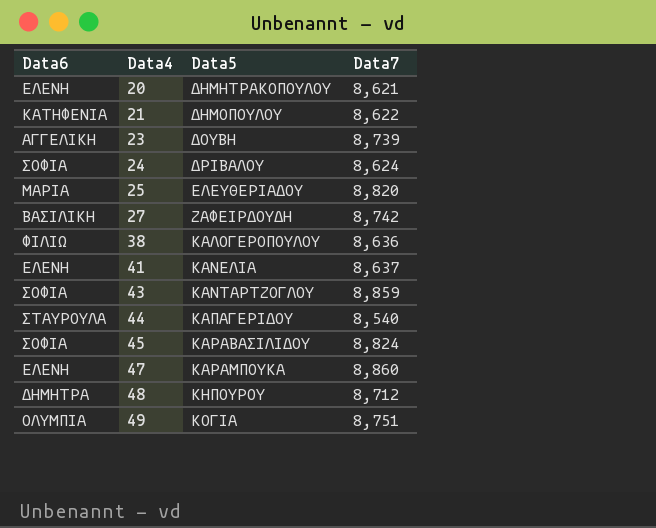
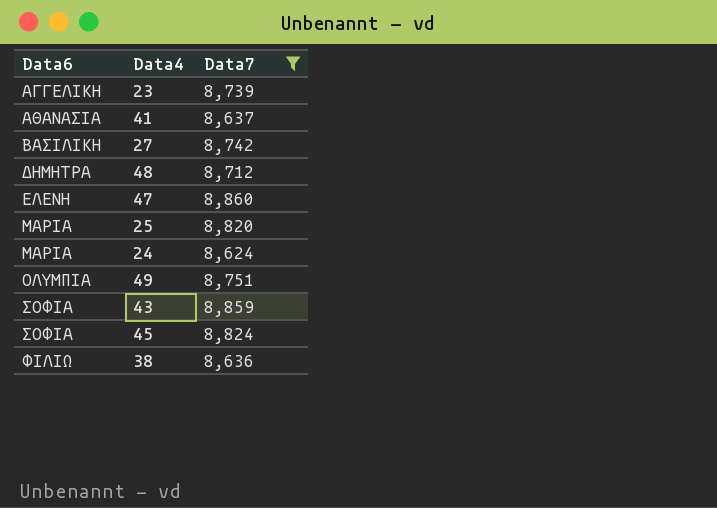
filter: none -> Data7 >= 8,624
row order: Data4 ascending -> Data6 ascending
column Data5 | position: 3 -> none
41 | Data6: ΕΛΕΝΗ -> ΑΘΑΝΑΣΙΑ
24 | Data6: ΣΟΦΙΑ -> ΜΑΡΙΑ

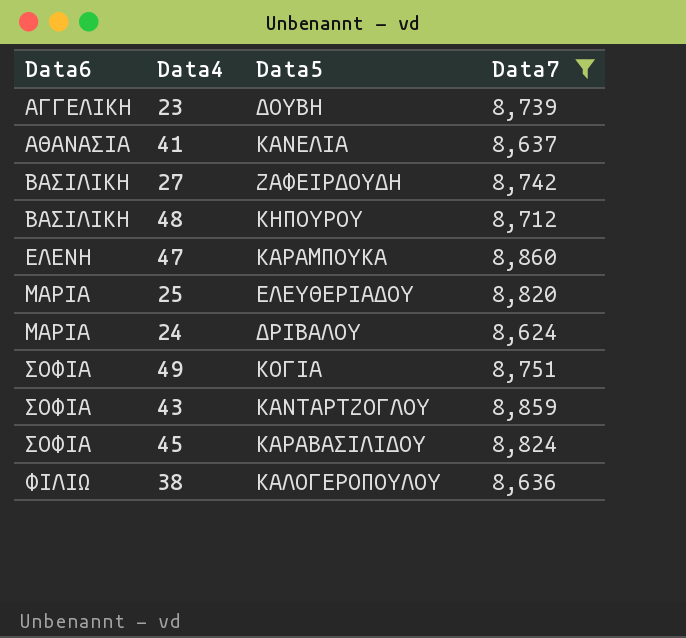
column Data5 | position: none -> 3
48 | Data6: ΔΗΜΗΤΡΑ -> ΒΑΣΙΛΙΚΗ
49 | Data6: ΟΛΥΜΠΙΑ -> ΣΟΦΙΑ

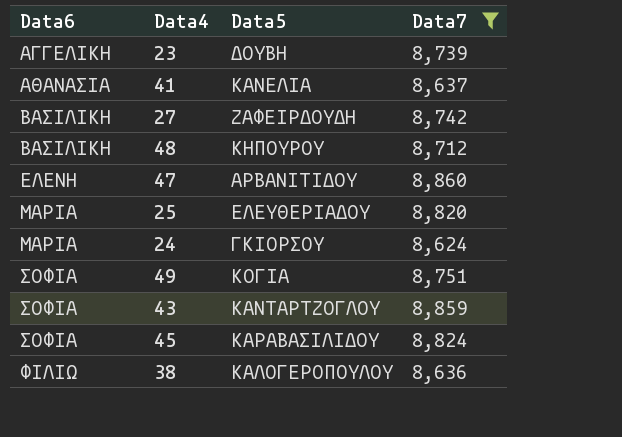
47 | Data5: ΚΑΡΑΜΠΟΥΚΑ -> ΑΡΒΑΝΙΤΙΔΟΥ
24 | Data5: ΔΡΙΒΑΛΟΥ -> ΓΚΙΟΡΣΟΥ

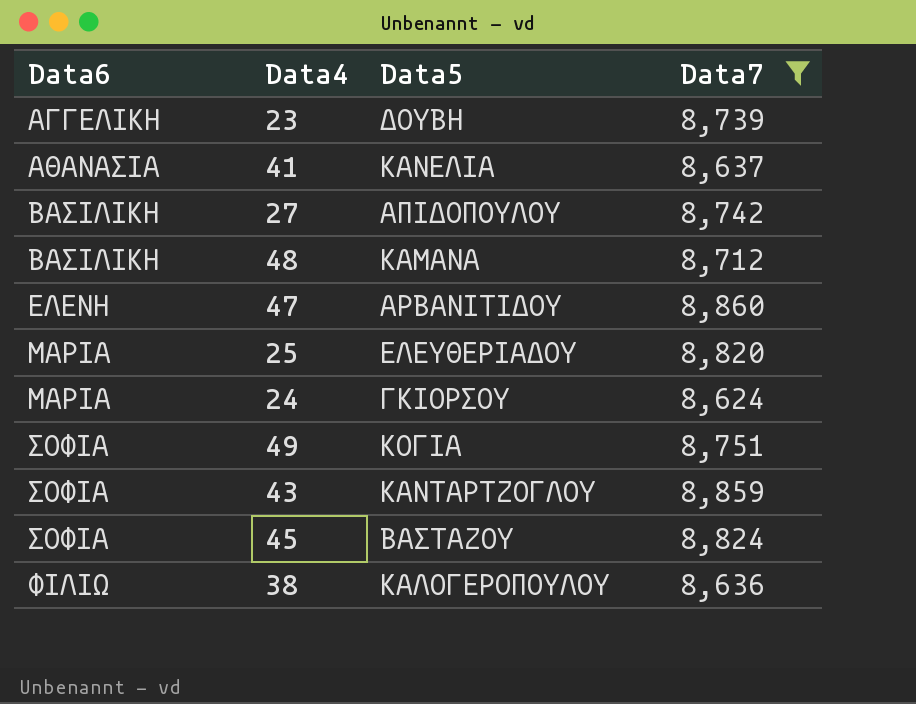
27 | Data5: ΖΑΦΕΙΡΔΟΥΔΗ -> ΑΠΙΔΟΠΟΥΛΟΥ
48 | Data5: ΚΗΠΟΥΡΟΥ -> ΚΑΜΑΝΑ
45 | Data5: ΚΑΡΑΒΑΣΙΛΙΔΟΥ -> ΒΑΣΤΑΖΟΥ

